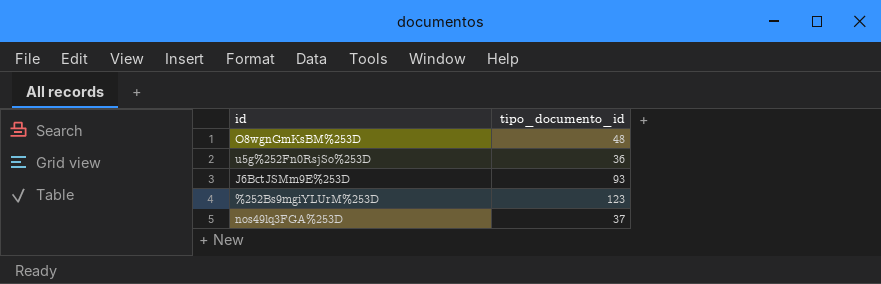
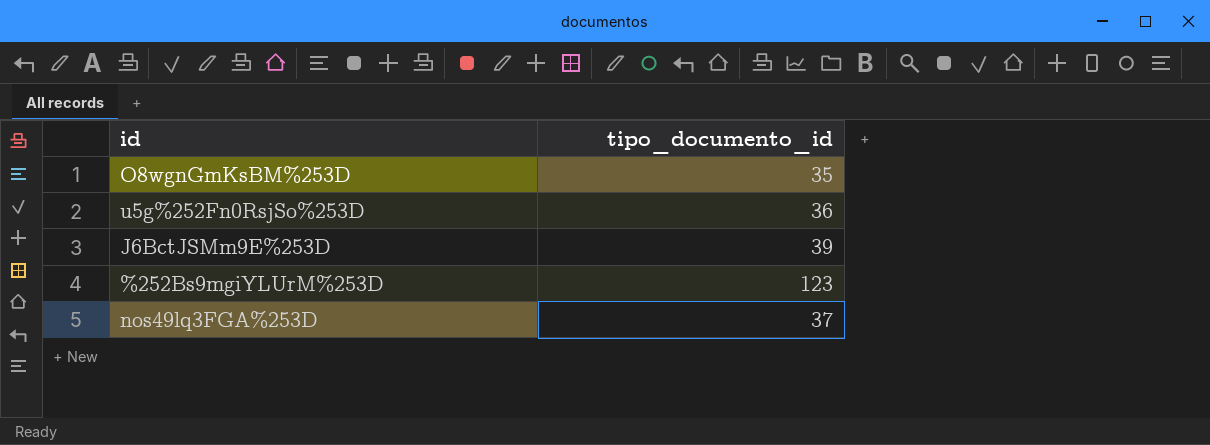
O8wgnGmKsBM%253D | tipo_documento_id: 48 -> 35
J6BctJSMm9E%253D | tipo_documento_id: 93 -> 39

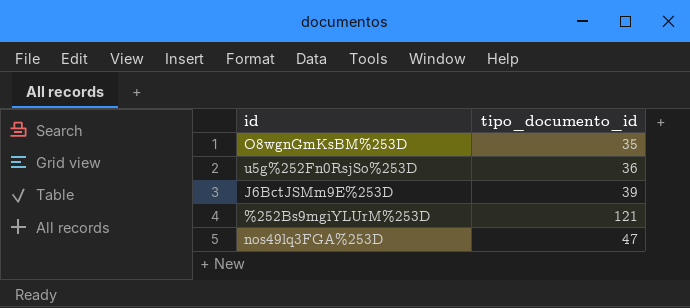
%252Bs9mgiYLUrM%253D | tipo_documento_id: 123 -> 121
nos49lq3FGA%253D | tipo_documento_id: 37 -> 47

